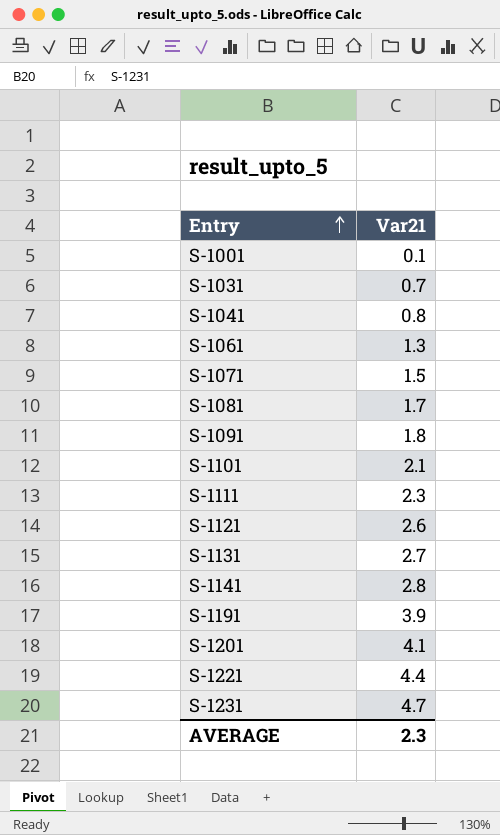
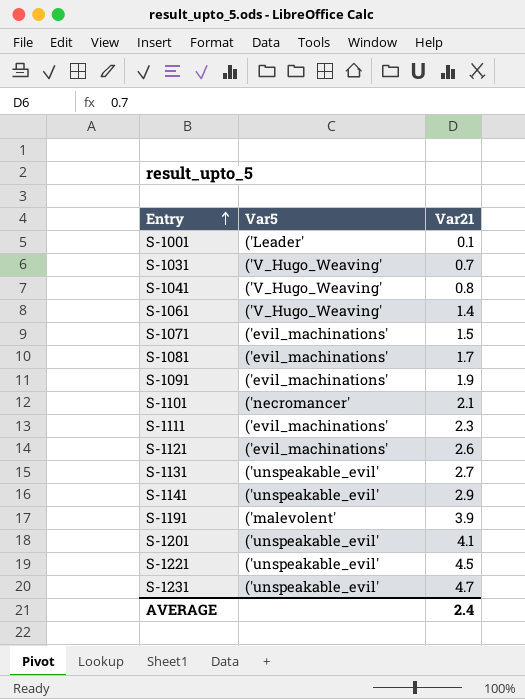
column Var5 | position: none -> 2
S-1061 | Var21: 1.3 -> 1.4
S-1091 | Var21: 1.8 -> 1.9
S-1141 | Var21: 2.8 -> 2.9
S-1221 | Var21: 4.4 -> 4.5
AVERAGE | Var21: 2.3 -> 2.4

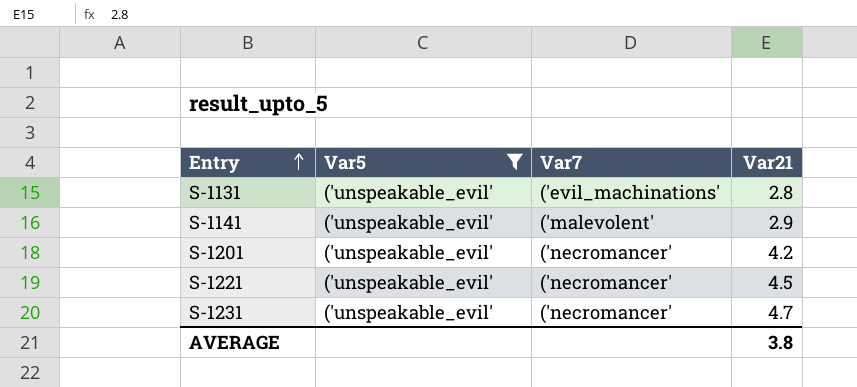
filter: none -> Var5 = ('unspeakable_evil'
column Var7 | position: none -> 3
S-1131 | Var21: 2.7 -> 2.8
S-1201 | Var21: 4.1 -> 4.2
AVERAGE | Var21: 2.4 -> 3.8

